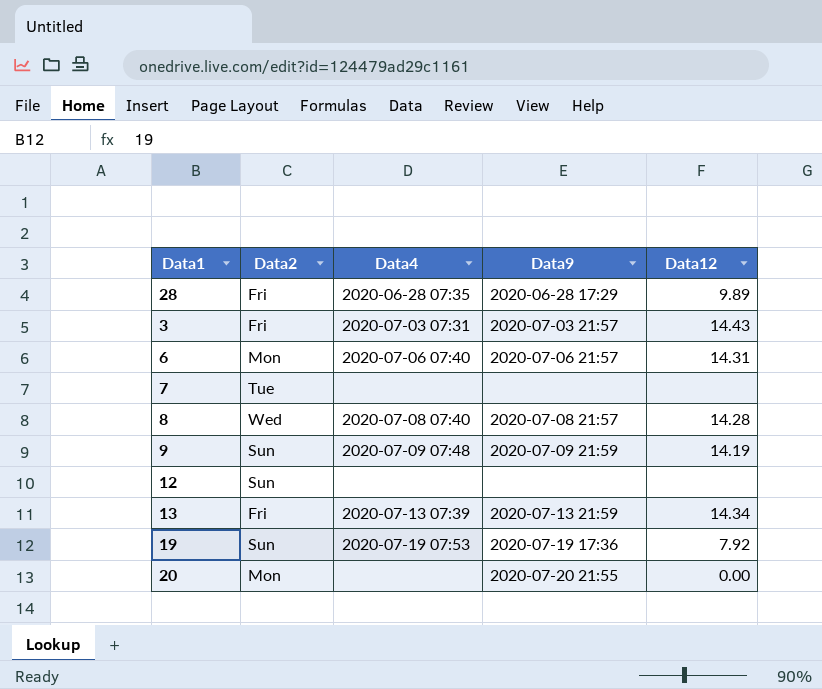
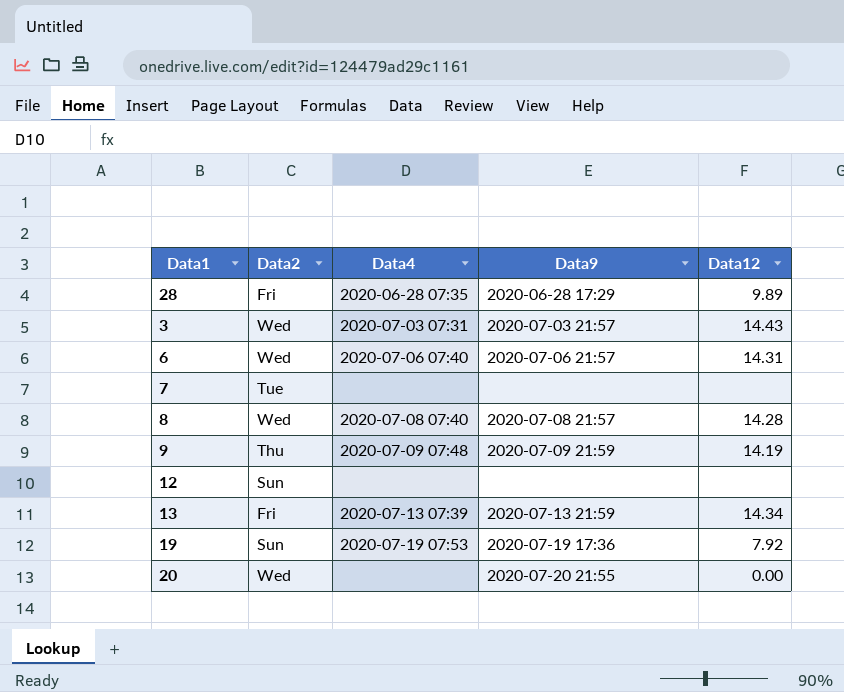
3 | Data2: Fri -> Wed
6 | Data2: Mon -> Wed
9 | Data2: Sun -> Thu
20 | Data2: Mon -> Wed

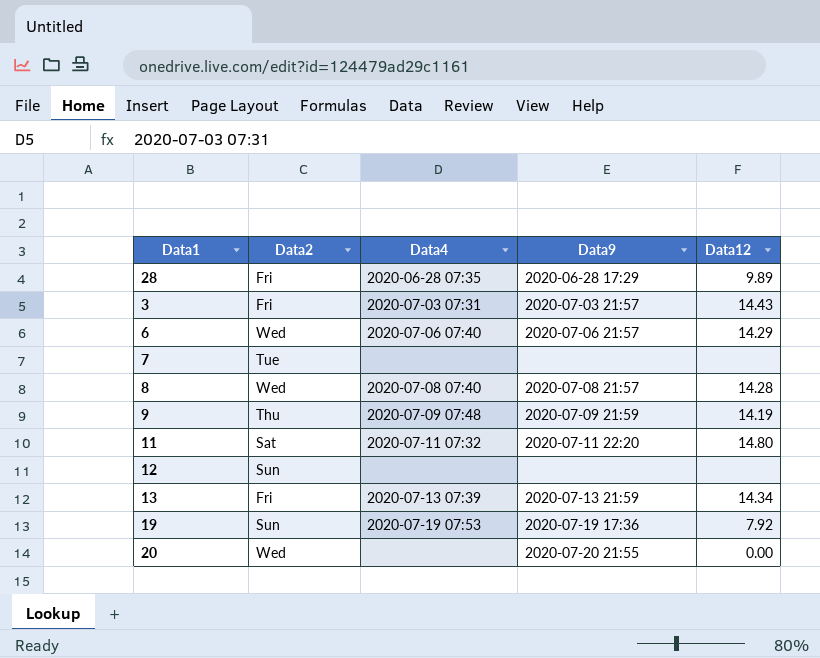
3 | Data2: Wed -> Fri
6 | Data12: 14.31 -> 14.29
row 11: none -> Sat | 2020-07-11 07:32 | 2020-07-11 22:20 | 14.80

